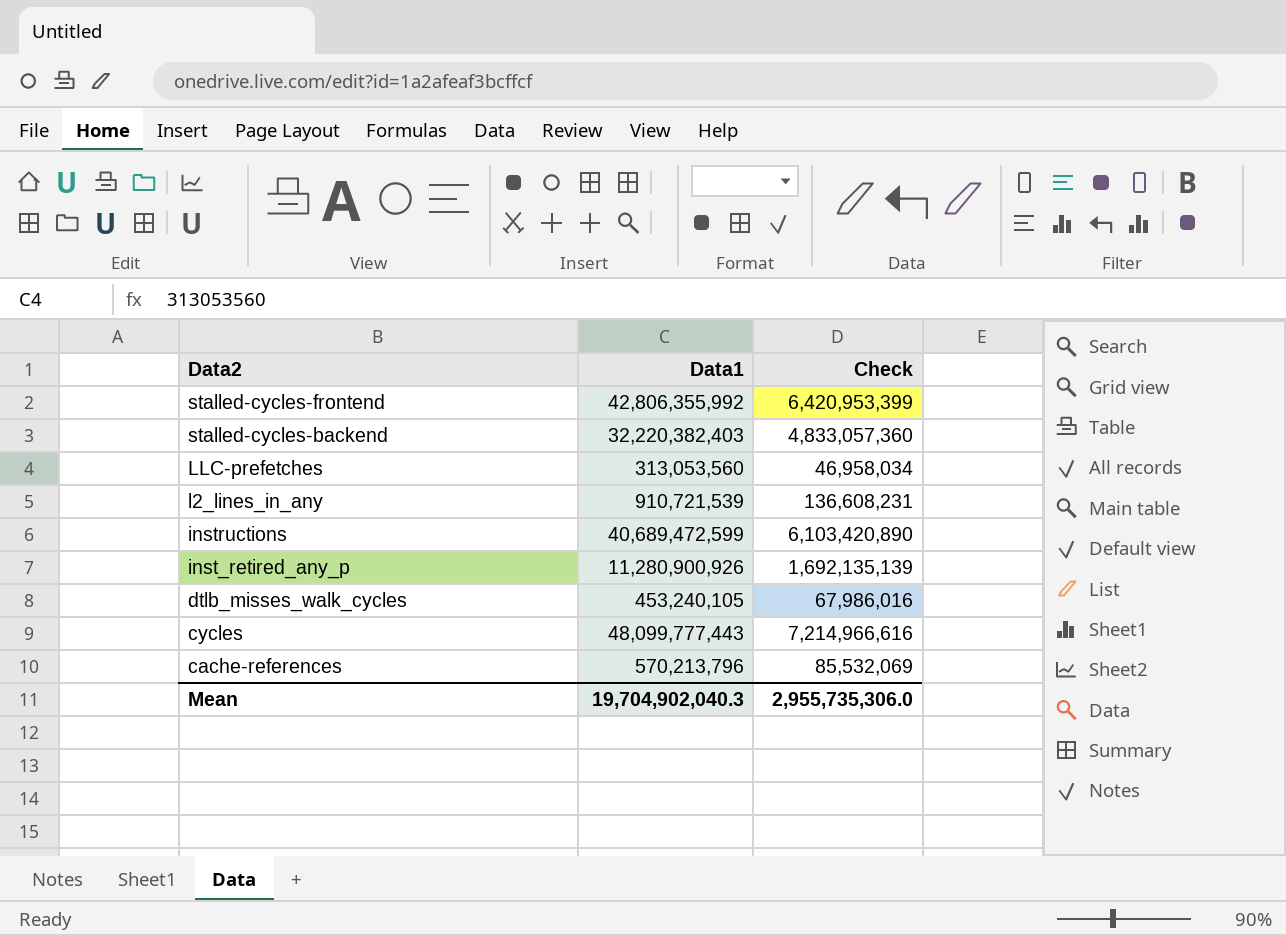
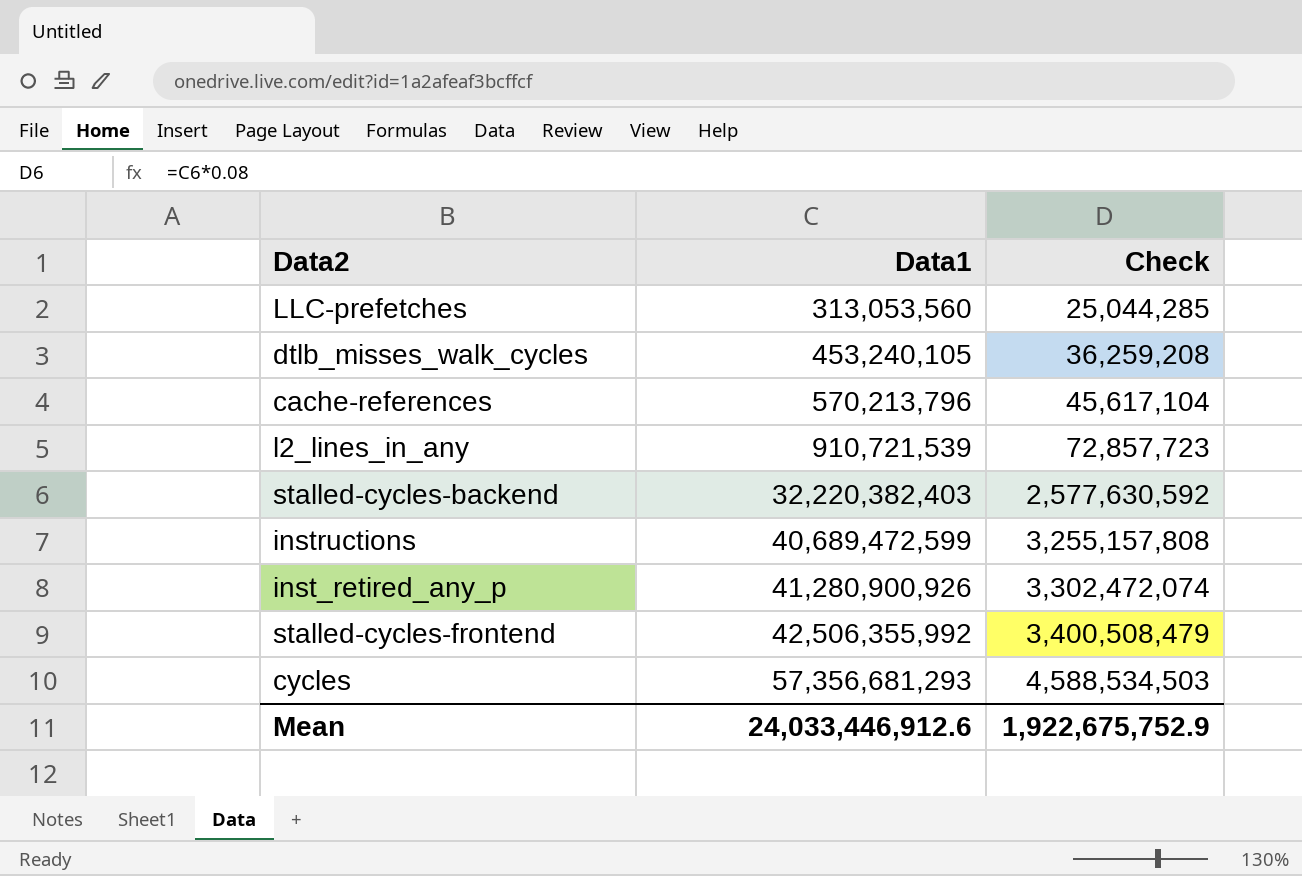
row order: Data2 descending -> Data1 ascending
column Check | formula: [Data1] * 0.15 -> [Data1] * 0.08
inst_retired_any_p | Data1: 11,280,900,926 -> 41,280,900,926
stalled-cycles-frontend | Data1: 42,806,355,992 -> 42,506,355,992
cycles | Data1: 48,099,777,443 -> 57,356,681,293
Mean | Data1: 19,704,902,040.3 -> 24,033,446,912.6
Mean | Check: 2,955,735,306.0 -> 1,922,675,752.9

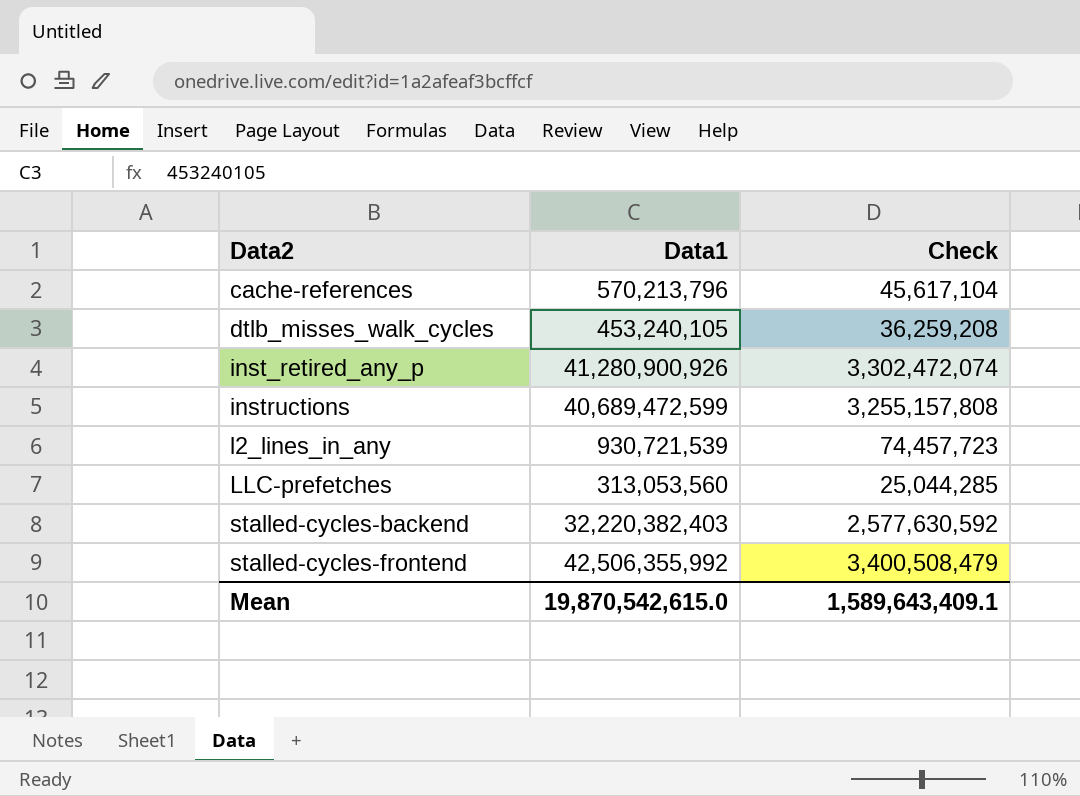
row order: Data1 ascending -> Data2 ascending
row cycles: 57,356,681,293 | 4,588,534,503 -> none
l2_lines_in_any | Data1: 910,721,539 -> 930,721,539
l2_lines_in_any | Check: 72,857,723 -> 74,457,723
Mean | Data1: 24,033,446,912.6 -> 19,870,542,615.0
Mean | Check: 1,922,675,752.9 -> 1,589,643,409.1

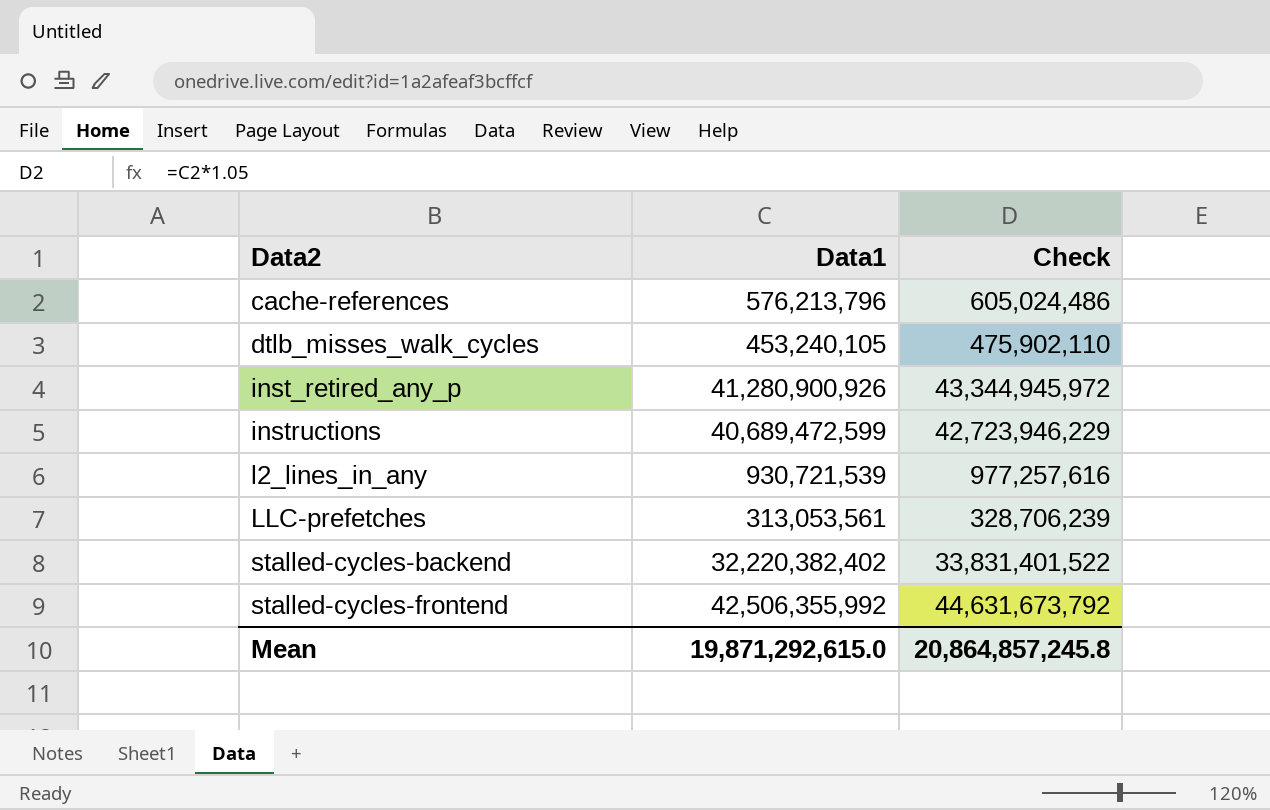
column Check | formula: [Data1] * 0.08 -> [Data1] * 1.05
cache-references | Data1: 570,213,796 -> 576,213,796
LLC-prefetches | Data1: 313,053,560 -> 313,053,561
stalled-cycles-backend | Data1: 32,220,382,403 -> 32,220,382,402
Mean | Data1: 19,870,542,615.0 -> 19,871,292,615.0
Mean | Check: 1,589,643,409.1 -> 20,864,857,245.8

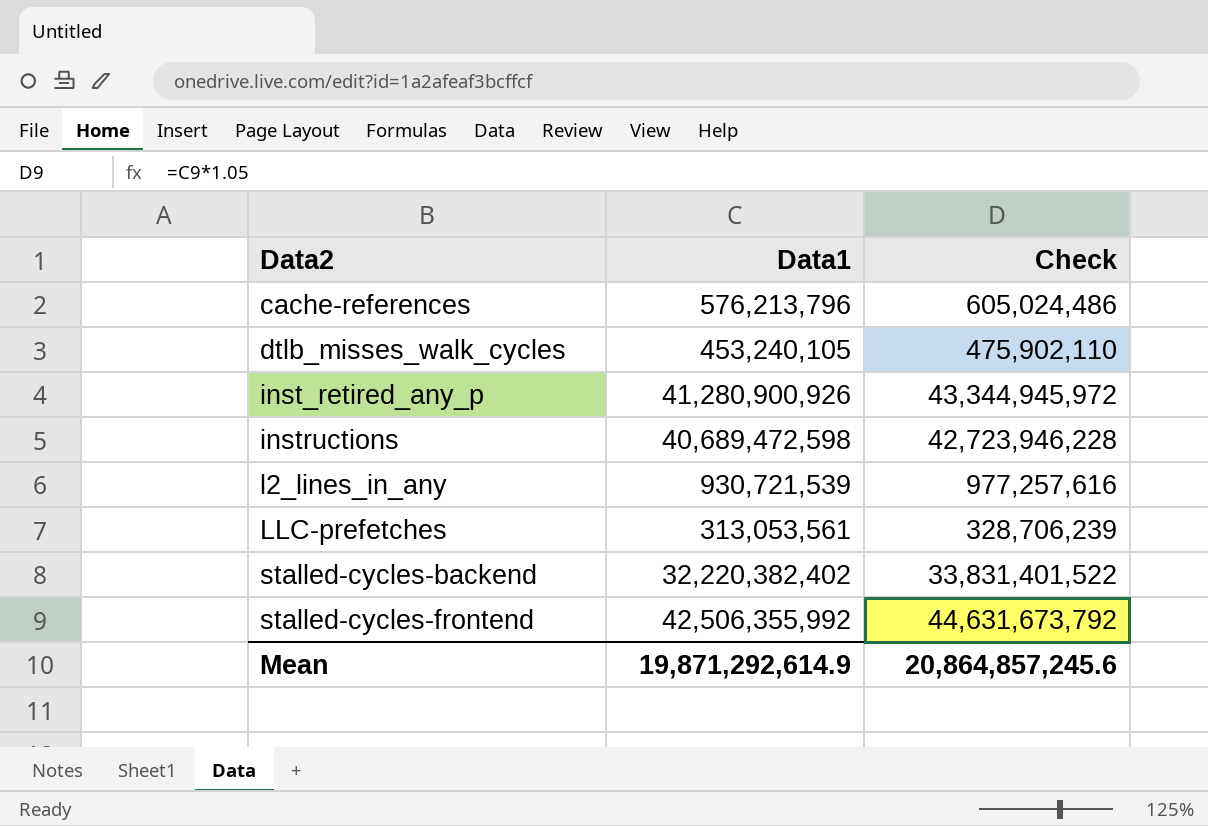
instructions | Data1: 40,689,472,599 -> 40,689,472,598
instructions | Check: 42,723,946,229 -> 42,723,946,228
Mean | Data1: 19,871,292,615.0 -> 19,871,292,614.9
Mean | Check: 20,864,857,245.8 -> 20,864,857,245.6

